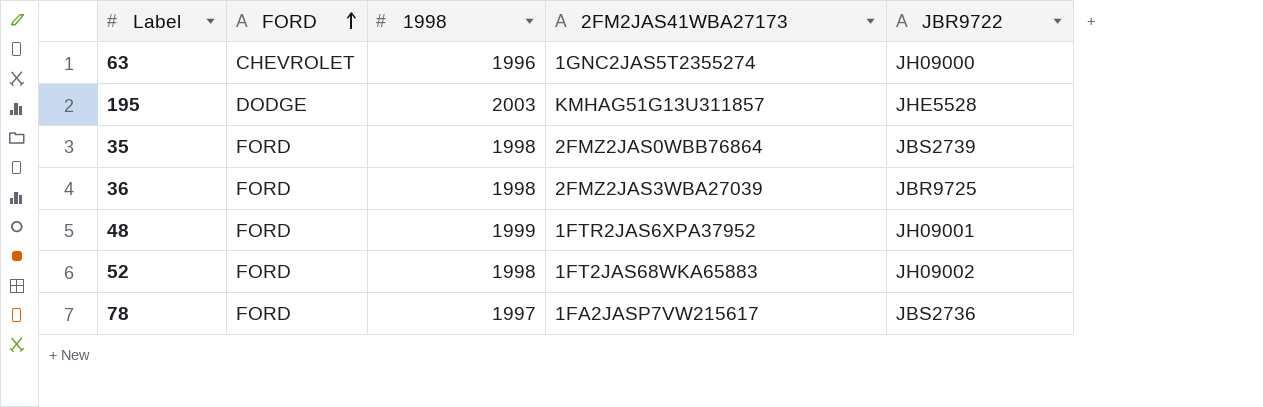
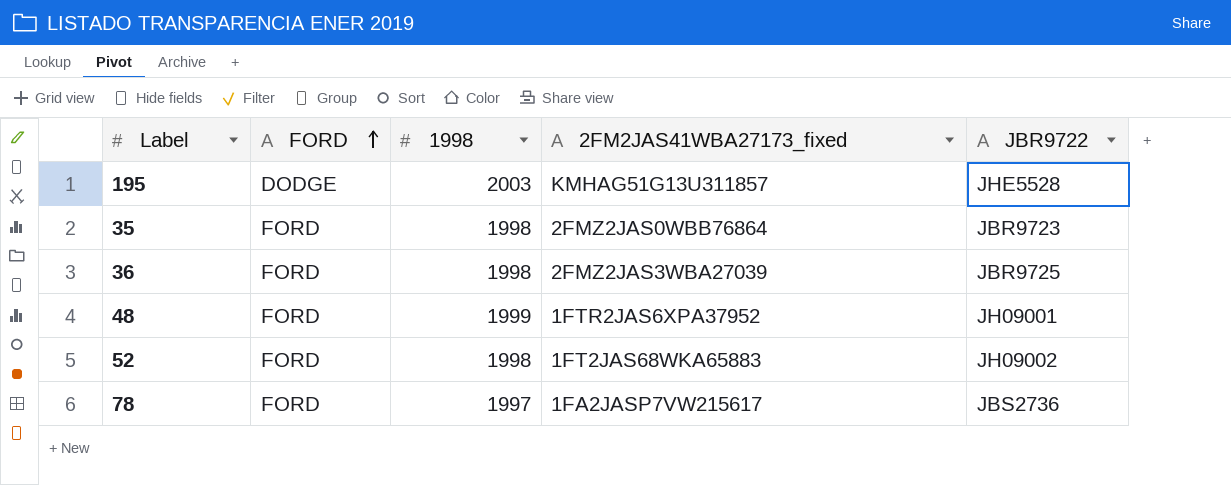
column name: 2FM2JAS41WBA27173 -> 2FM2JAS41WBA27173_fixed
row 63: CHEVROLET | 1996 | 1GNC2JAS5T2355274 | JH09000 -> none
35 | JBR9722: JBS2739 -> JBR9723

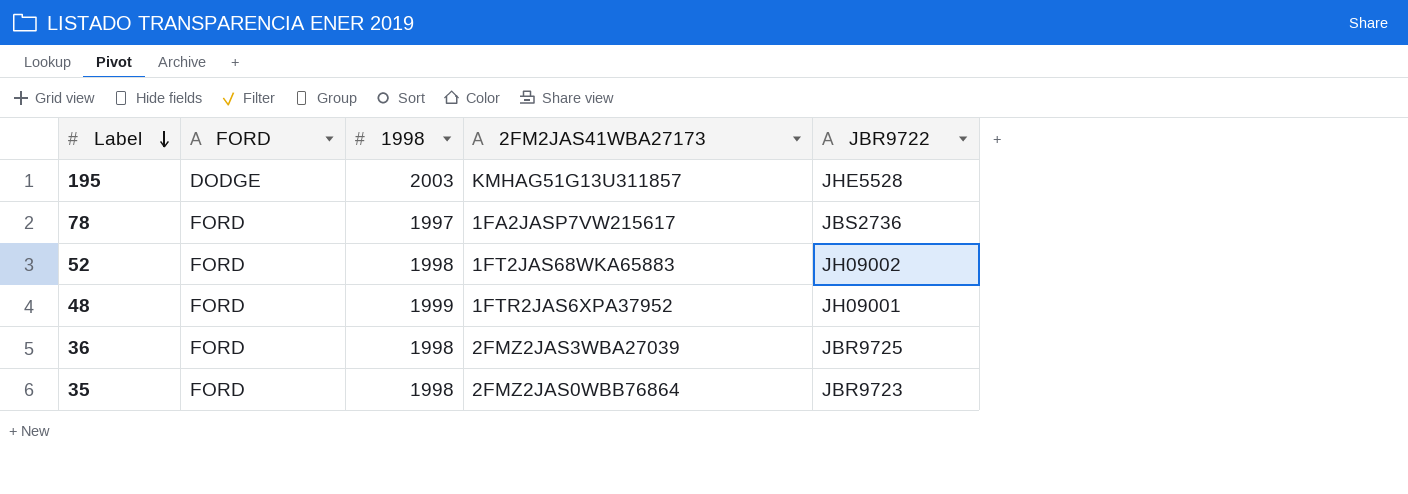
row order: FORD ascending -> Label descending
column name: 2FM2JAS41WBA27173_fixed -> 2FM2JAS41WBA27173

